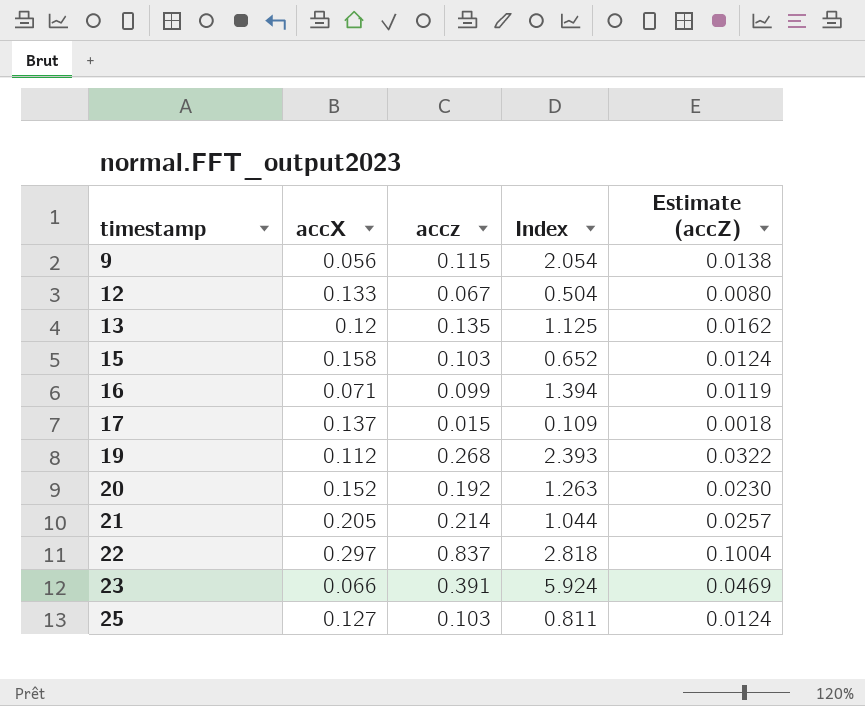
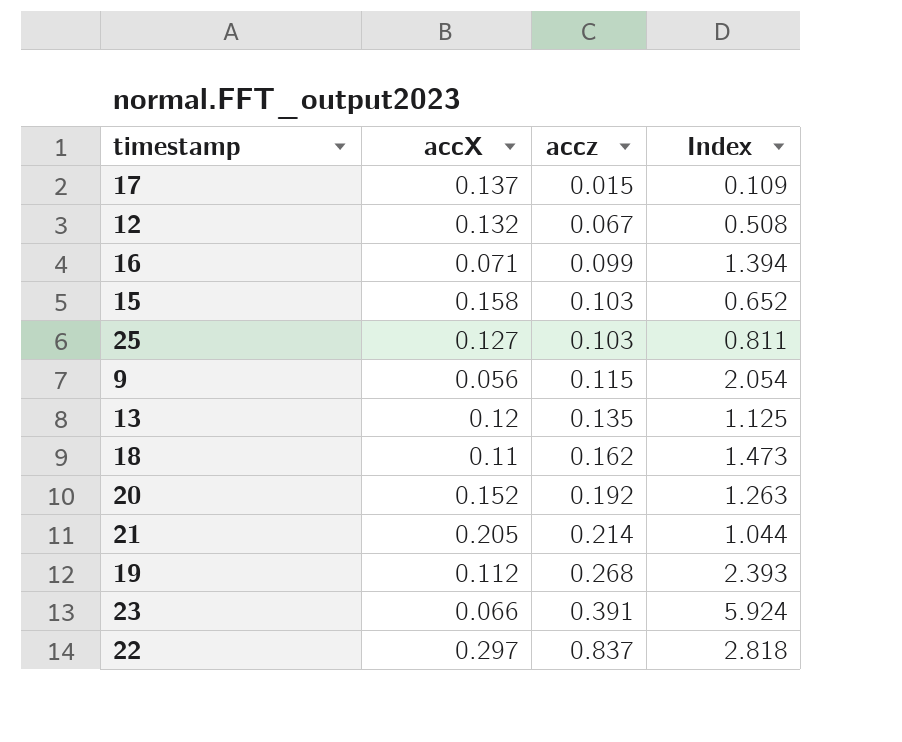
row order: timestamp ascending -> accz ascending
column Estimate (accZ) | formula: [accz] * 0.12 -> none
12 | accX: 0.133 -> 0.132
12 | Index: 0.504 -> 0.508
row 18: none -> 0.11 | 0.162 | 1.473

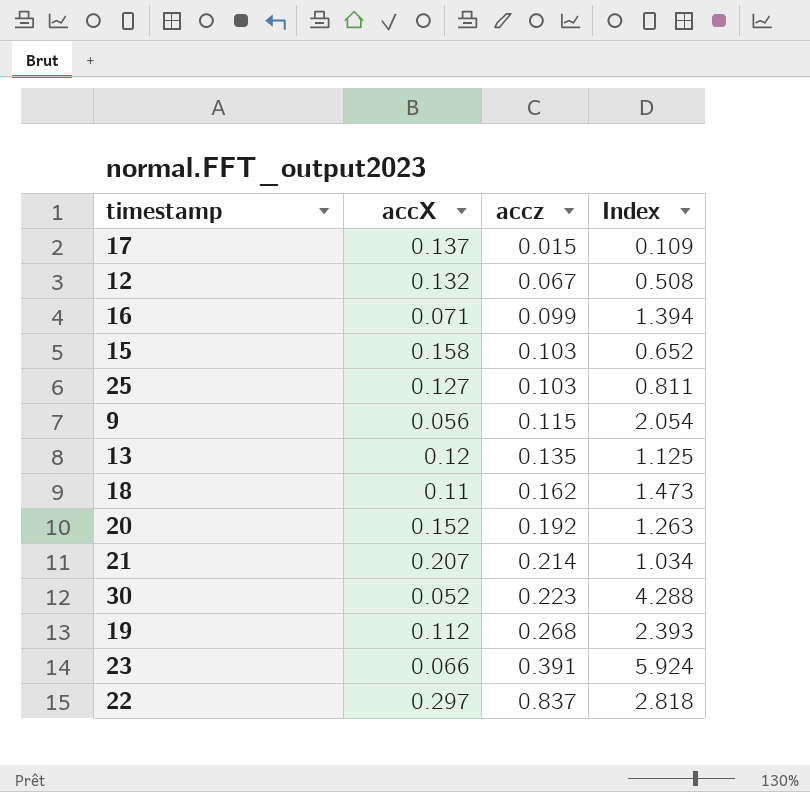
21 | accX: 0.205 -> 0.207
21 | Index: 1.044 -> 1.034
row 30: none -> 0.052 | 0.223 | 4.288

